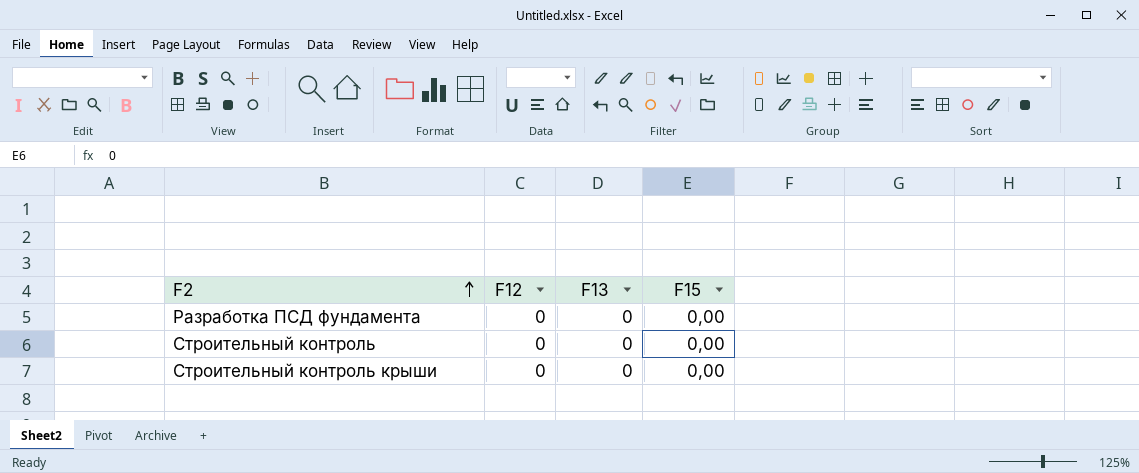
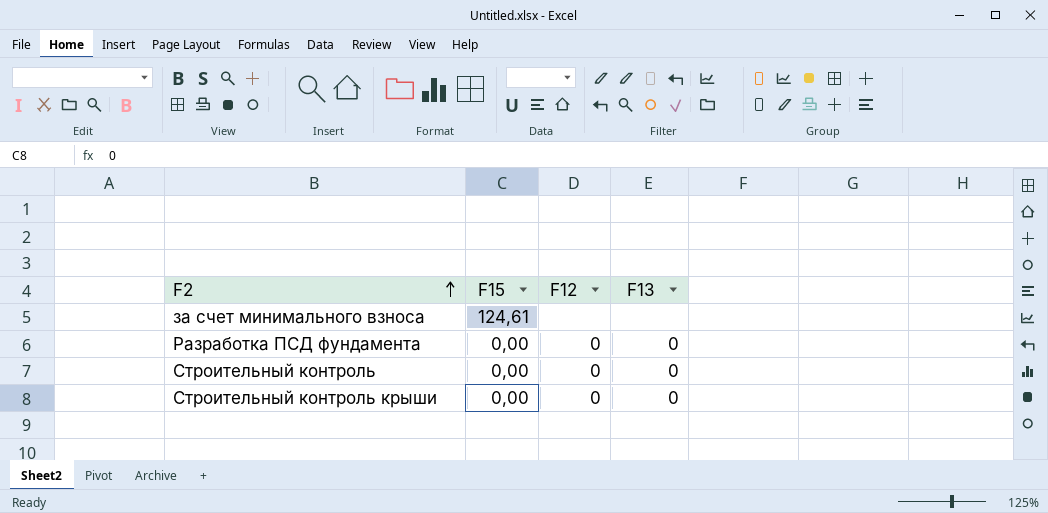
column F15 | position: 4 -> 2
row за счет минимального взноса: none -> 124,61 | none | none

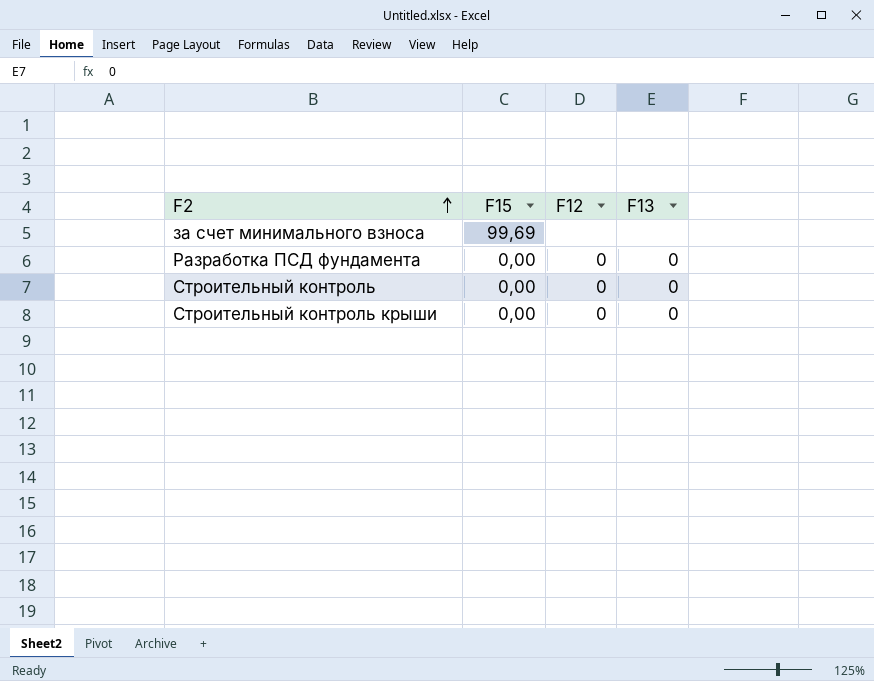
за счет минимального взноса | F15: 124,61 -> 99,69

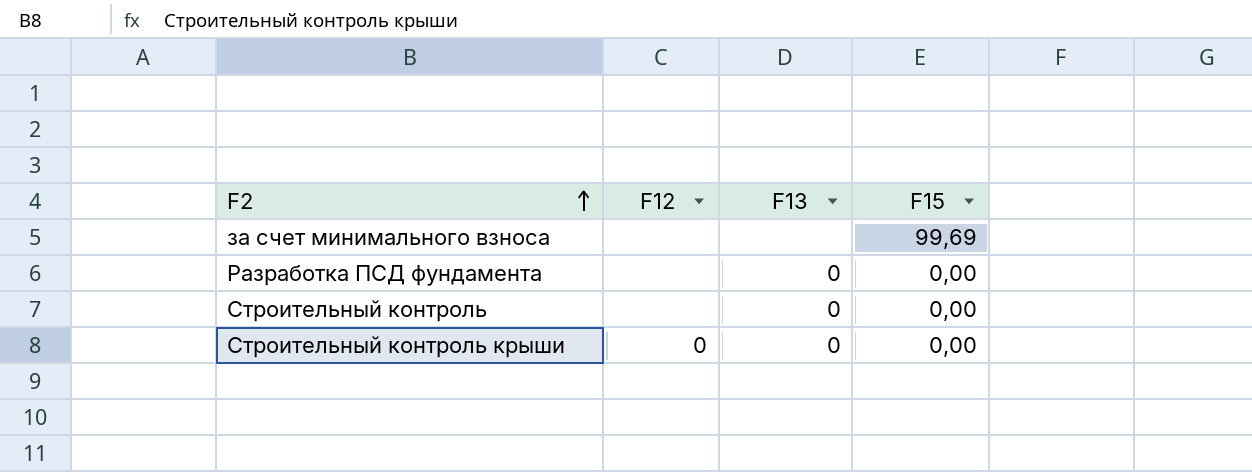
column F15 | position: 2 -> 4
Разработка ПСД фундамента | F12: 0 -> none
Строительный контроль | F12: 0 -> none

